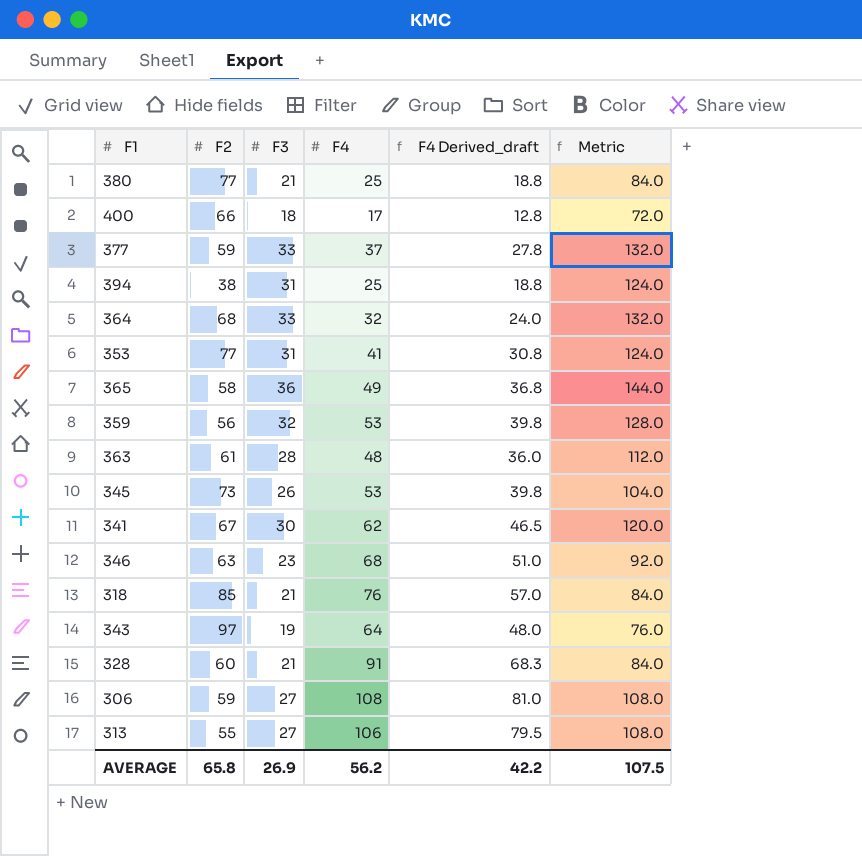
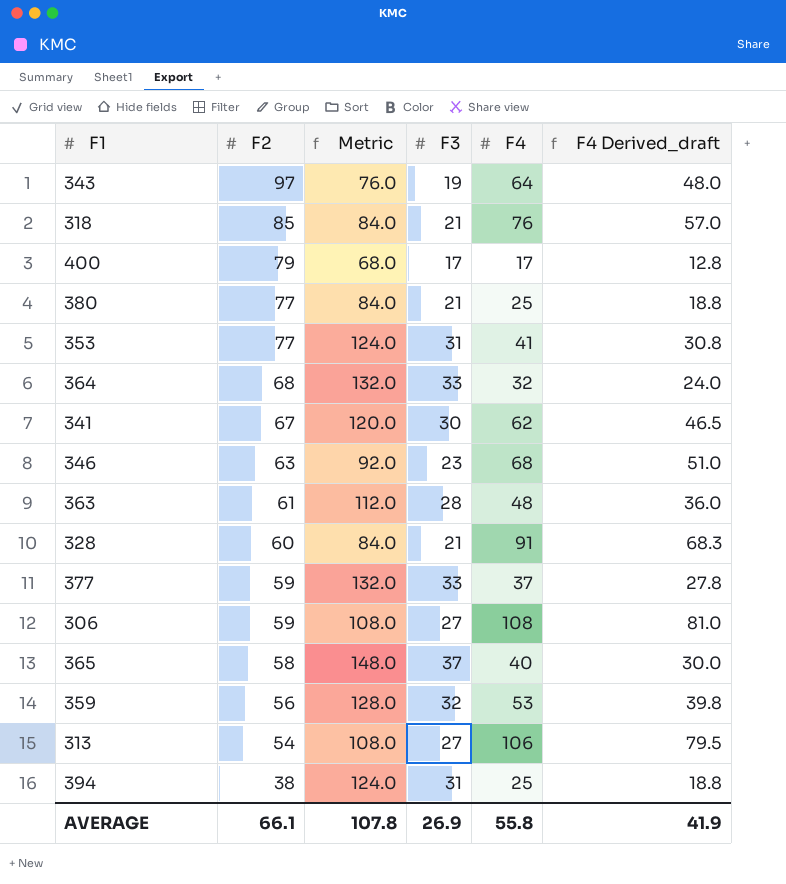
row order: none -> F2 descending
column Metric | position: 6 -> 3
row 345: 73 | 26 | 53 | 39.8 | 104.0 -> none
400 | F2: 66 -> 79
400 | Metric: 72.0 -> 68.0
400 | F3: 18 -> 17
365 | Metric: 144.0 -> 148.0
365 | F3: 36 -> 37
365 | F4: 49 -> 40
365 | F4 Derived_draft: 36.8 -> 30.0
313 | F2: 55 -> 54
AVERAGE | F2: 65.8 -> 66.1
AVERAGE | Metric: 107.5 -> 107.8
AVERAGE | F4: 56.2 -> 55.8
AVERAGE | F4 Derived_draft: 42.2 -> 41.9

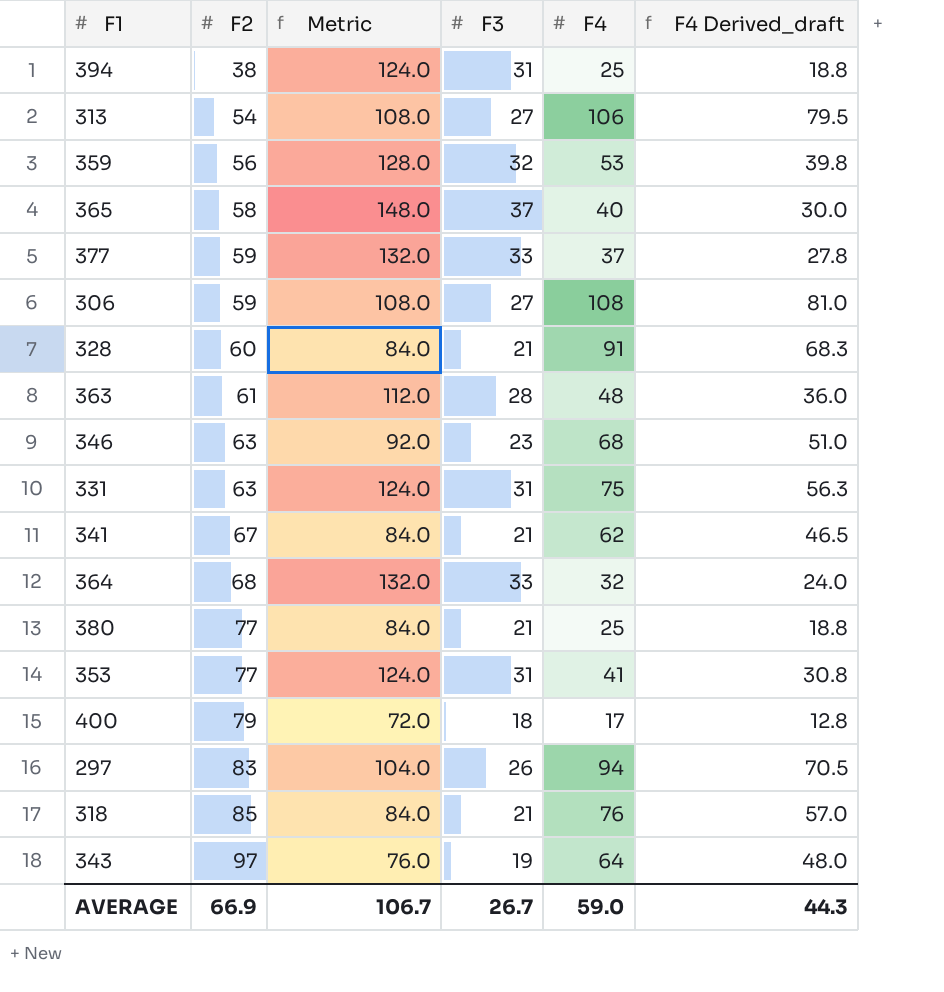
row order: F2 descending -> F2 ascending
row 331: none -> 63 | 124.0 | 31 | 75 | 56.3
341 | Metric: 120.0 -> 84.0
341 | F3: 30 -> 21
400 | Metric: 68.0 -> 72.0
400 | F3: 17 -> 18
row 297: none -> 83 | 104.0 | 26 | 94 | 70.5
AVERAGE | F2: 66.1 -> 66.9
AVERAGE | Metric: 107.8 -> 106.7
AVERAGE | F3: 26.9 -> 26.7
AVERAGE | F4: 55.8 -> 59.0
AVERAGE | F4 Derived_draft: 41.9 -> 44.3

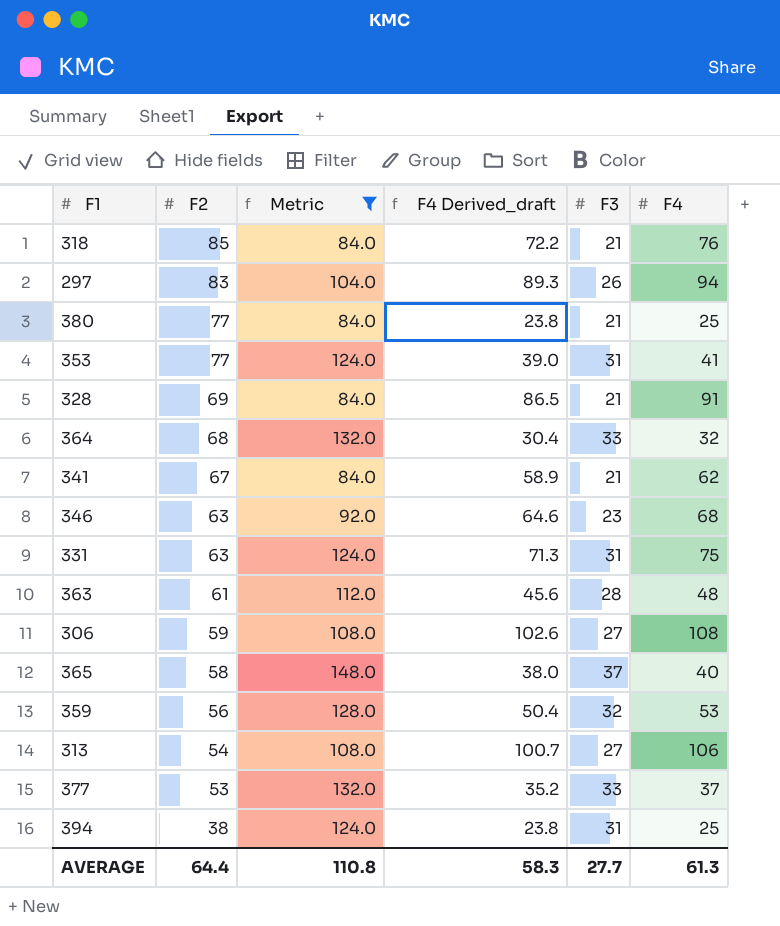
filter: none -> Metric >= 84.0
row order: F2 ascending -> F2 descending
column F4 Derived_draft | formula: [F4] * 0.75 -> [F4] * 0.95
column F4 Derived_draft | position: 6 -> 4
328 | F2: 60 -> 69
377 | F2: 59 -> 53
AVERAGE | F2: 66.9 -> 64.4
AVERAGE | Metric: 106.7 -> 110.8
AVERAGE | F4 Derived_draft: 44.3 -> 58.3
AVERAGE | F3: 26.7 -> 27.7
AVERAGE | F4: 59.0 -> 61.3

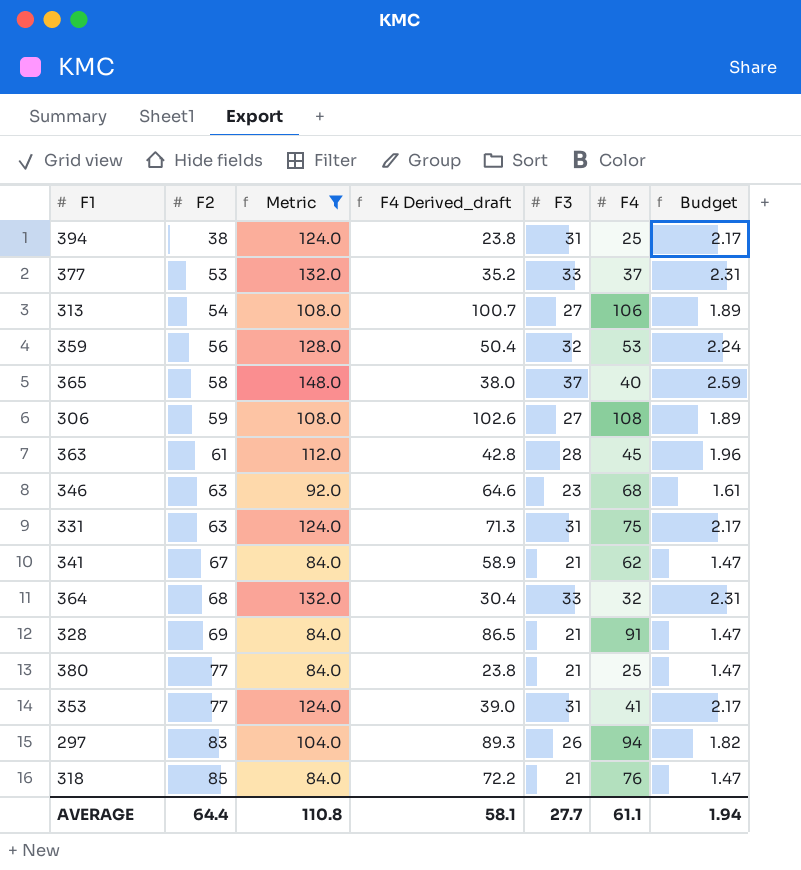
row order: F2 descending -> F2 ascending
column Budget | formula: none -> [F3] * 0.07
363 | F4 Derived_draft: 45.6 -> 42.8
363 | F4: 48 -> 45
AVERAGE | F4 Derived_draft: 58.3 -> 58.1
AVERAGE | F4: 61.3 -> 61.1

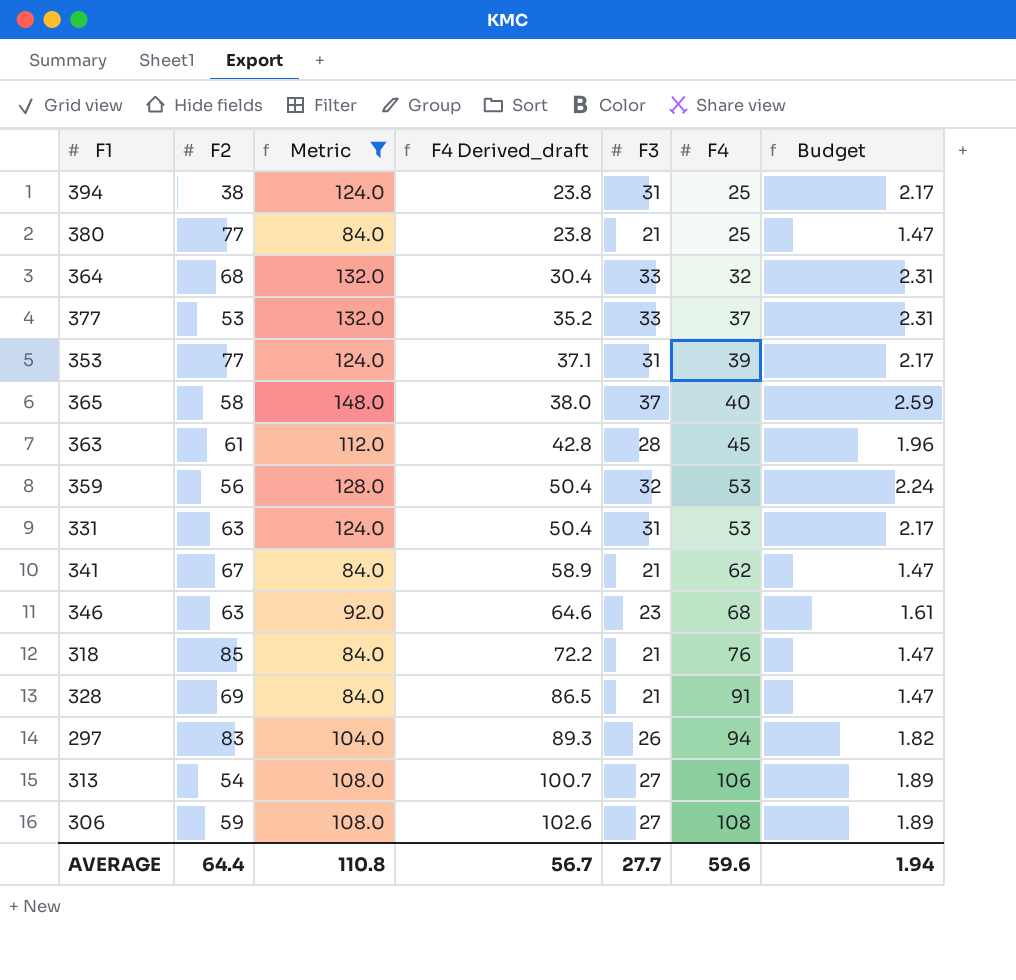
row order: F2 ascending -> F4 Derived_draft ascending
353 | F4 Derived_draft: 39.0 -> 37.1
353 | F4: 41 -> 39
331 | F4 Derived_draft: 71.3 -> 50.4
331 | F4: 75 -> 53
AVERAGE | F4 Derived_draft: 58.1 -> 56.7
AVERAGE | F4: 61.1 -> 59.6

